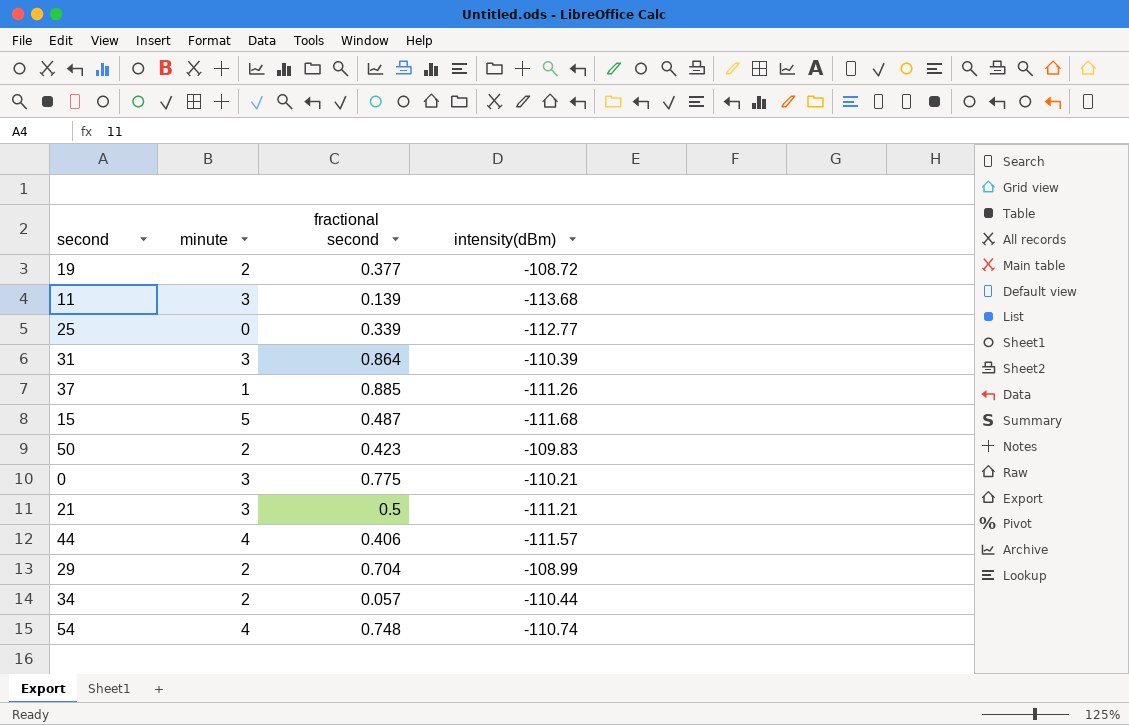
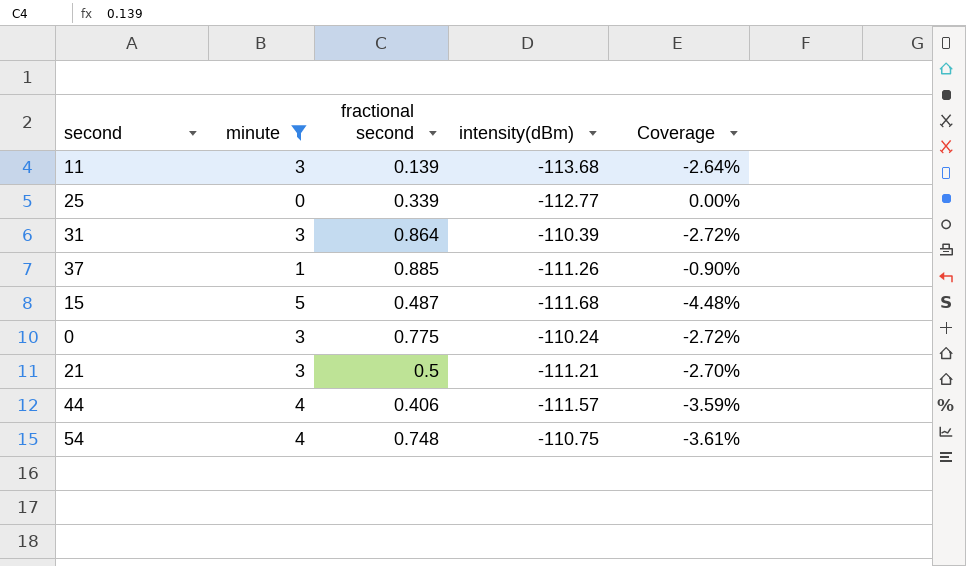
filter: none -> minute != 2
column Coverage | formula: none -> [minute] / [intensity(dBm)]
0 | intensity(dBm): -110.21 -> -110.24
54 | intensity(dBm): -110.74 -> -110.75

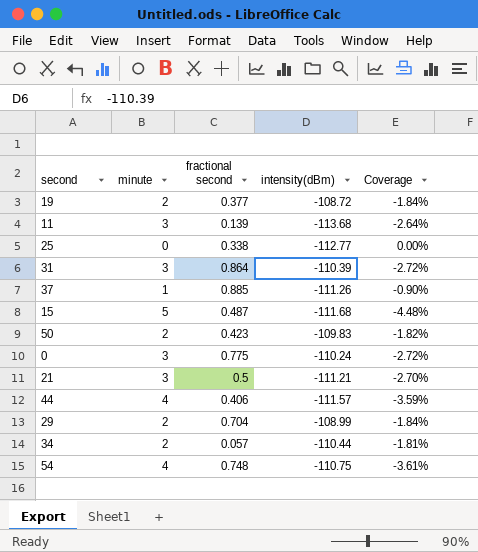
filter: minute != 2 -> none
25 | fractional second: 0.339 -> 0.338

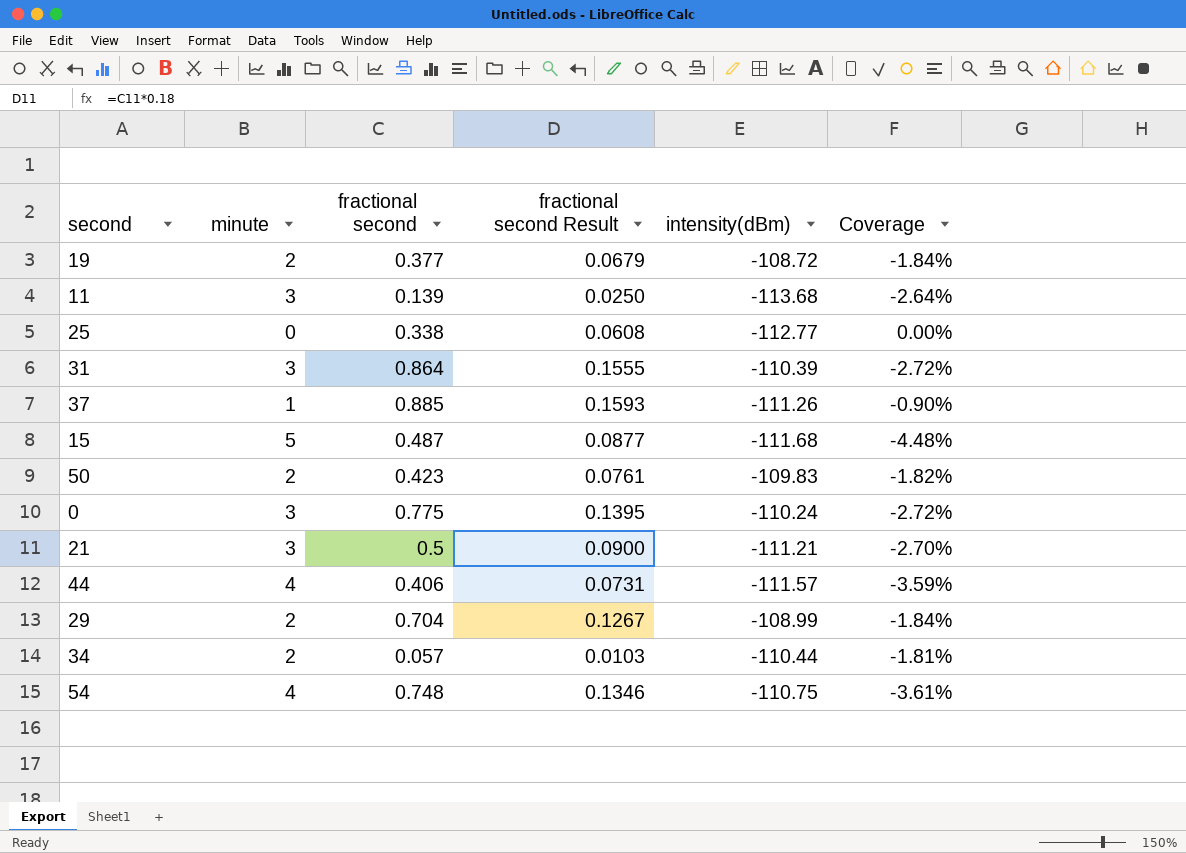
column fractional second Result | formula: none -> [fractional second] * 0.18

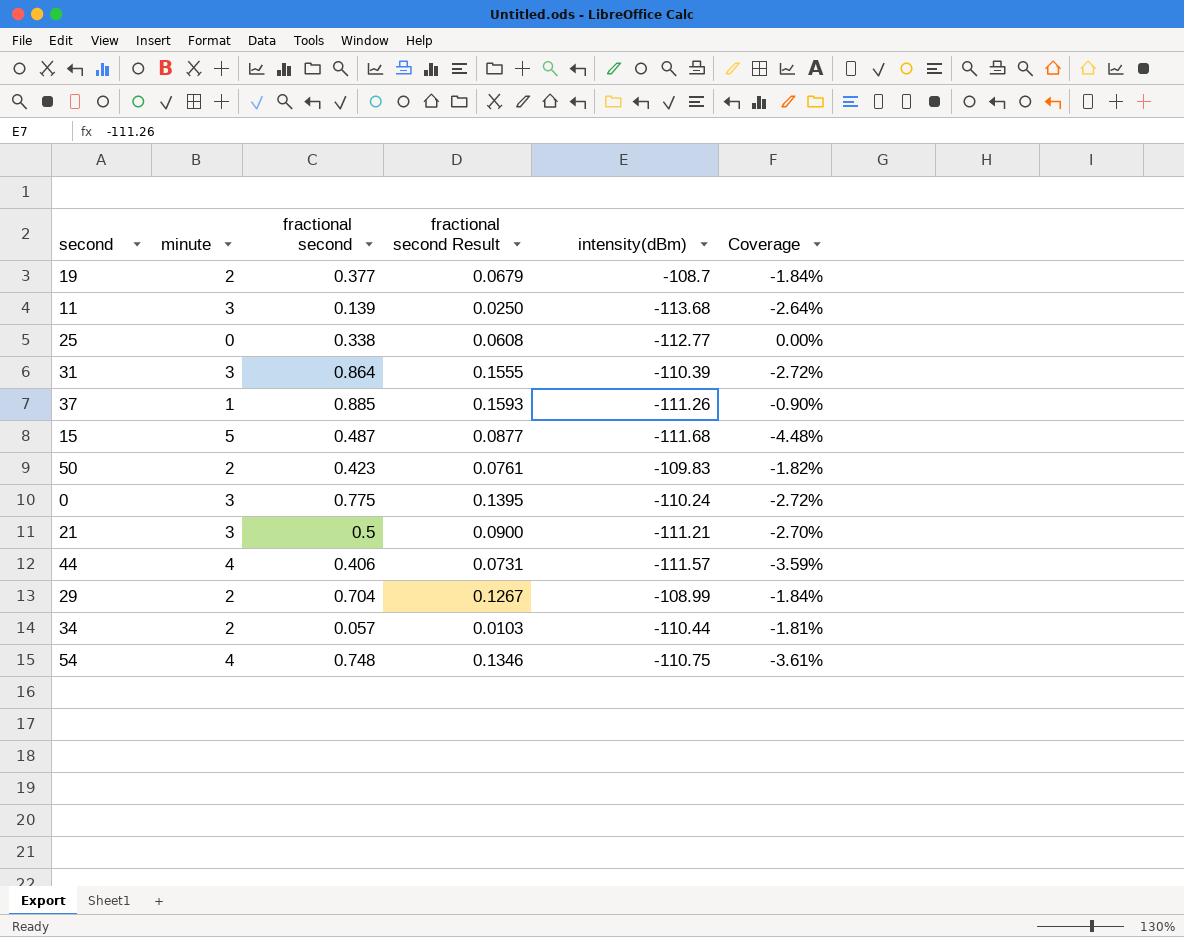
19 | intensity(dBm): -108.72 -> -108.7

